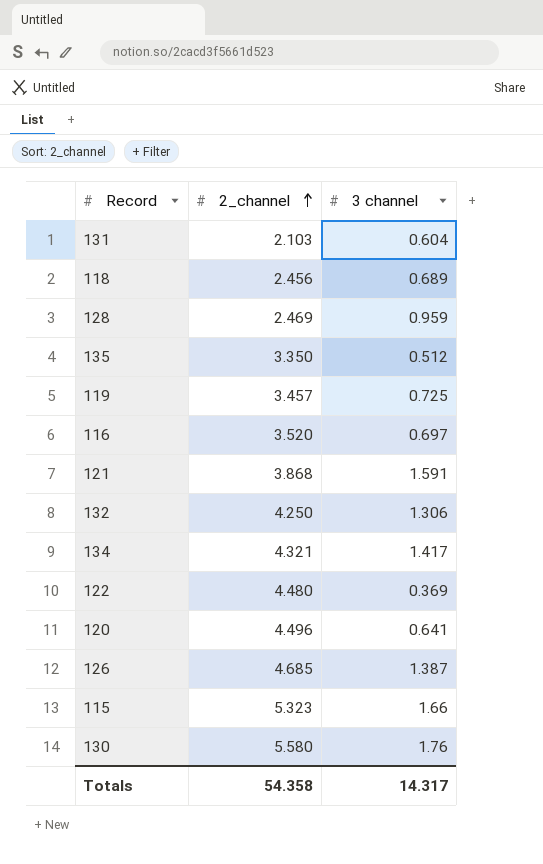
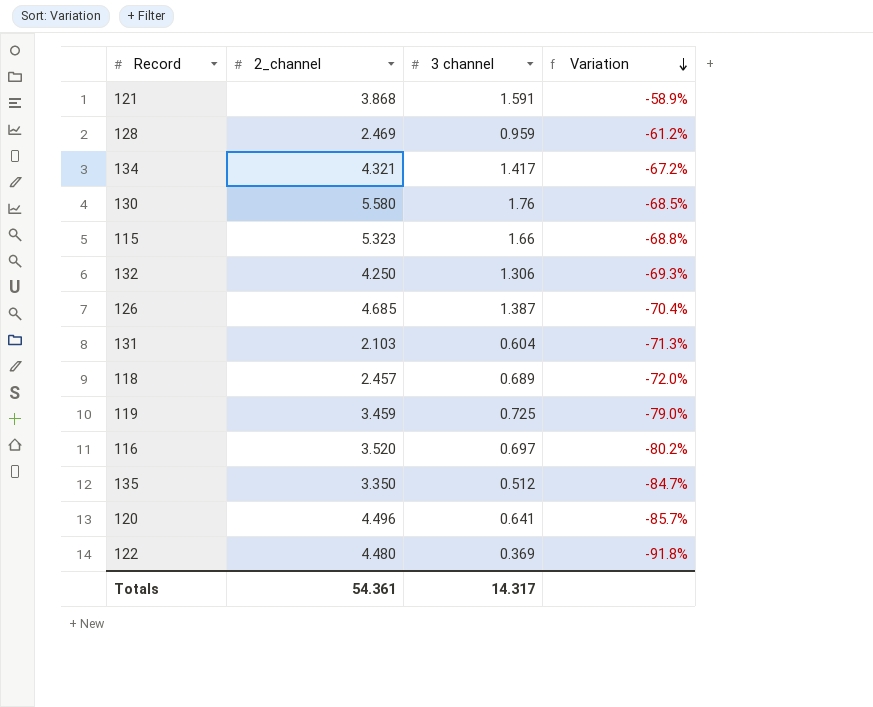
row order: 2_channel ascending -> Variation descending
column Variation | formula: none -> ([3 channel] - [2_channel]) / [2_channel]
118 | 2_channel: 2.456 -> 2.457
119 | 2_channel: 3.457 -> 3.459
Totals | 2_channel: 54.358 -> 54.361

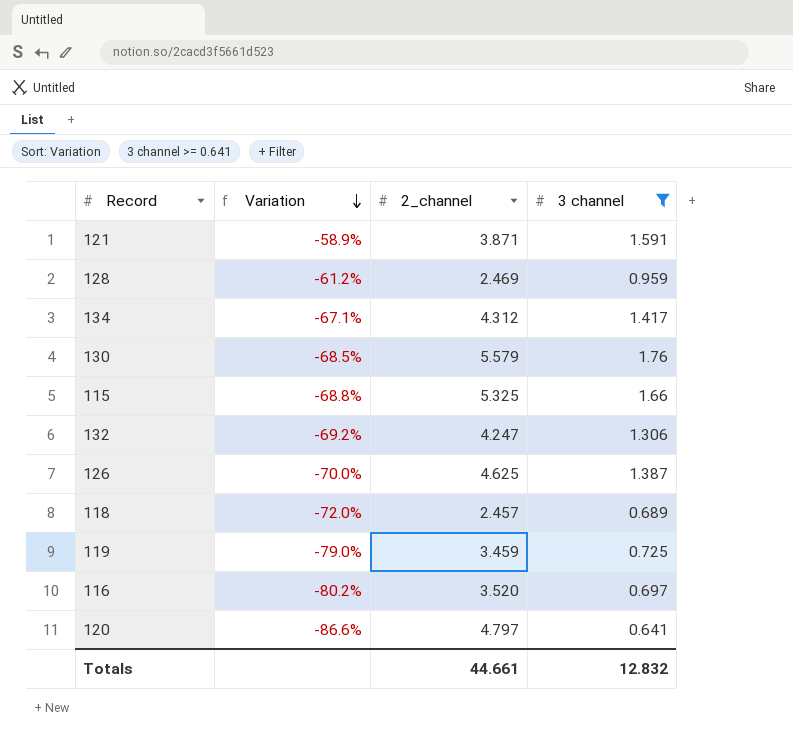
filter: none -> 3 channel >= 0.641
column Variation | position: 4 -> 2
121 | 2_channel: 3.868 -> 3.871
134 | Variation: -67.2% -> -67.1%
134 | 2_channel: 4.321 -> 4.312
130 | 2_channel: 5.580 -> 5.579
115 | 2_channel: 5.323 -> 5.325
132 | Variation: -69.3% -> -69.2%
132 | 2_channel: 4.250 -> 4.247
126 | Variation: -70.4% -> -70.0%
126 | 2_channel: 4.685 -> 4.625
120 | Variation: -85.7% -> -86.6%
120 | 2_channel: 4.496 -> 4.797
Totals | 2_channel: 54.361 -> 44.661
Totals | 3 channel: 14.317 -> 12.832

